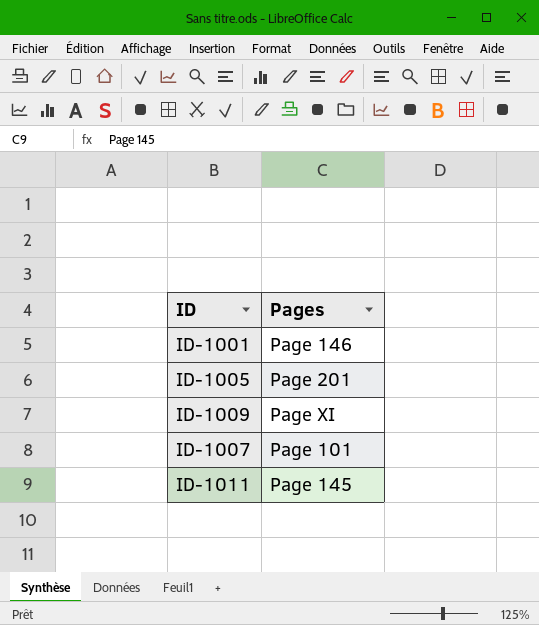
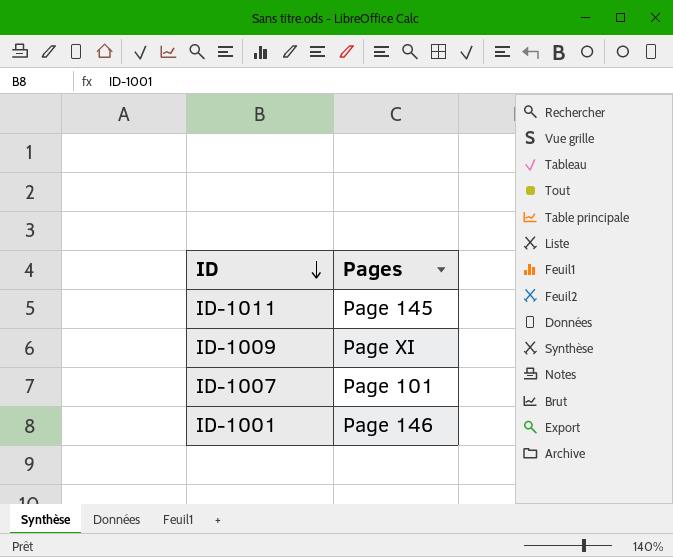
row order: none -> ID descending
row ID-1005: Page 201 -> none

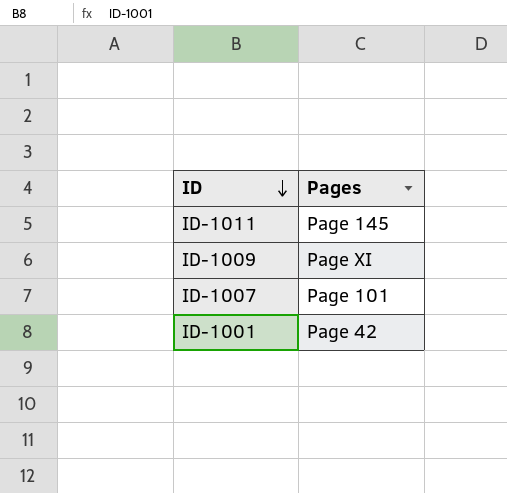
ID-1001 | Pages: Page 146 -> Page 42

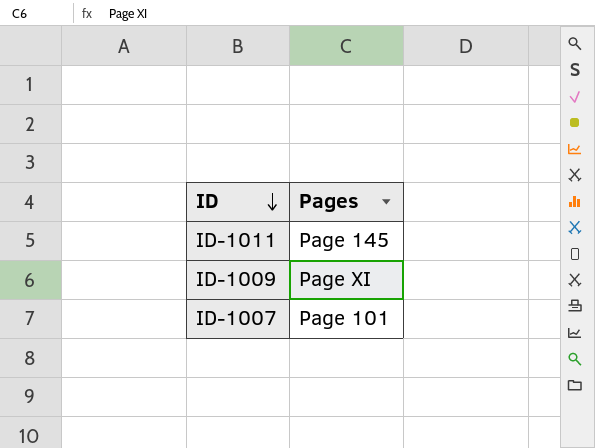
row ID-1001: Page 42 -> none

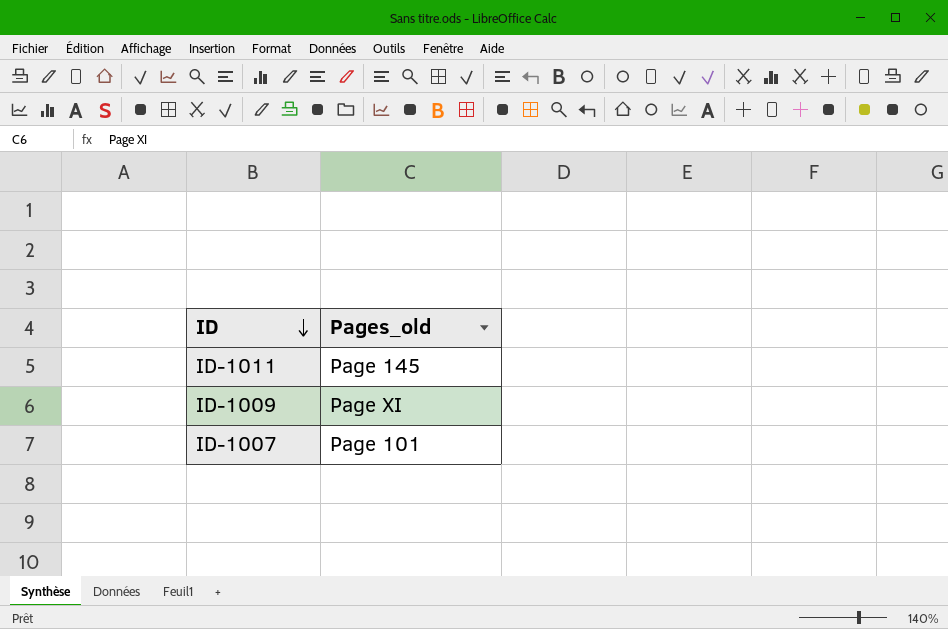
column name: Pages -> Pages_old

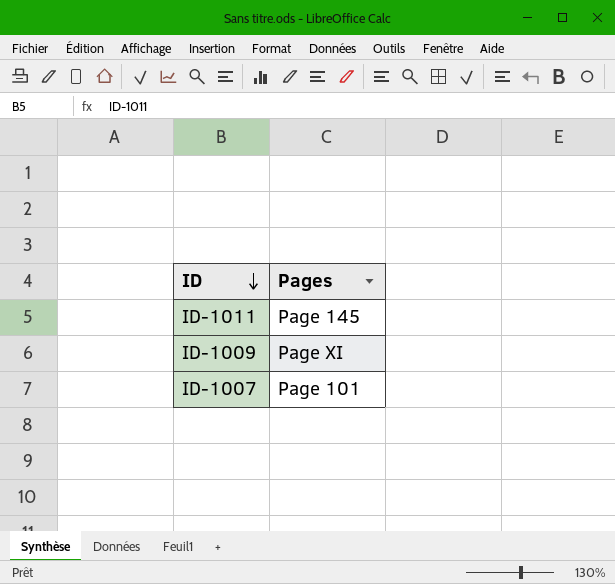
column name: Pages_old -> Pages

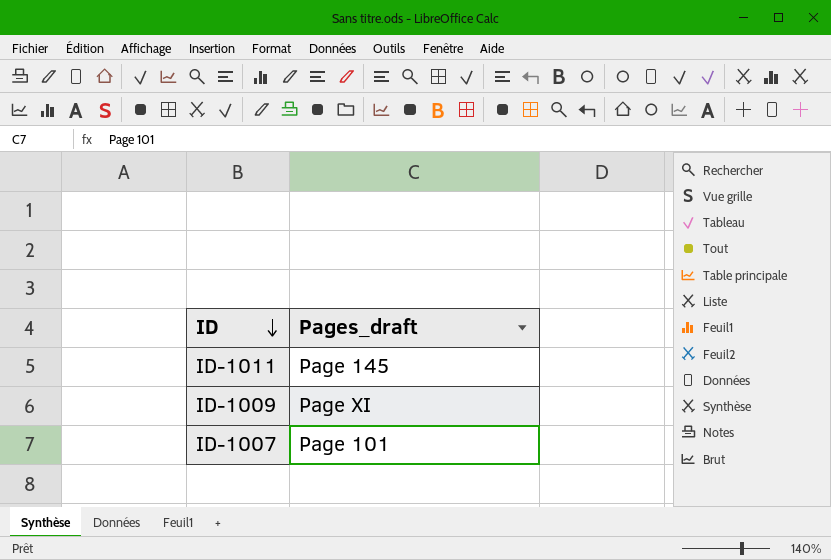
column name: Pages -> Pages_draft

